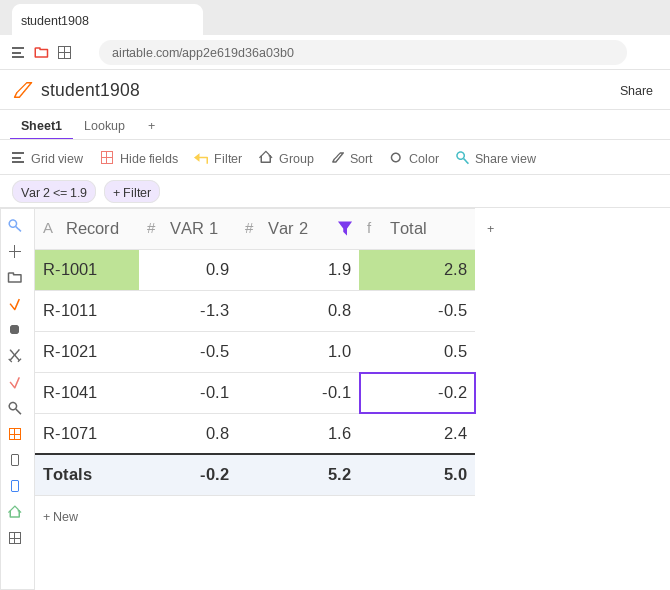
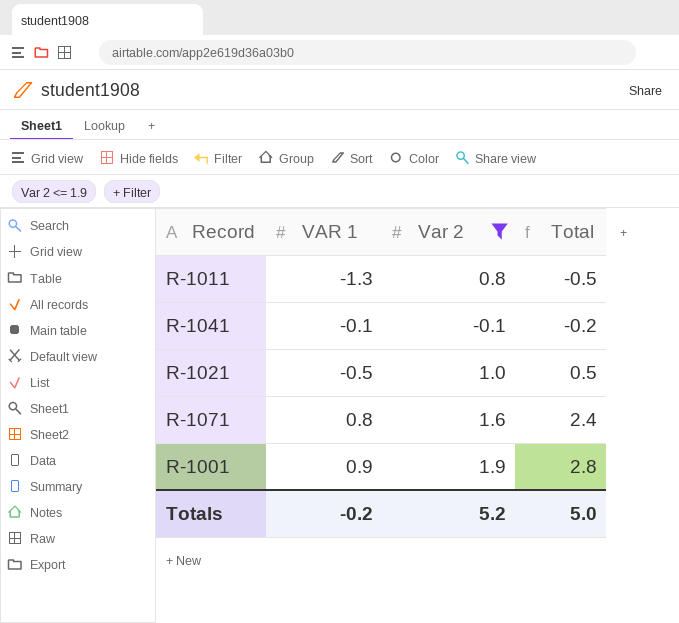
row order: Record ascending -> Total ascending

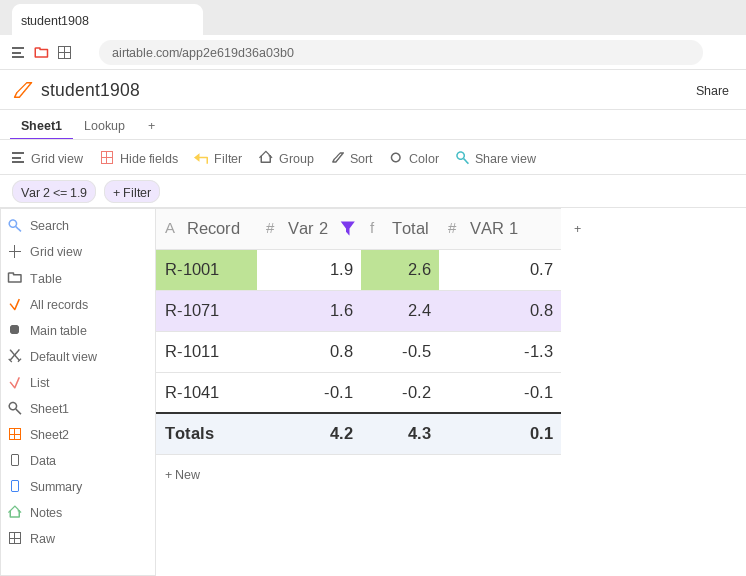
row order: Total ascending -> Var 2 descending
column VAR 1 | position: 2 -> 4
row R-1021: -0.5 | 1.0 | 0.5 -> none
R-1001 | Total: 2.8 -> 2.6
R-1001 | VAR 1: 0.9 -> 0.7
Totals | Var 2: 5.2 -> 4.2
Totals | Total: 5.0 -> 4.3
Totals | VAR 1: -0.2 -> 0.1

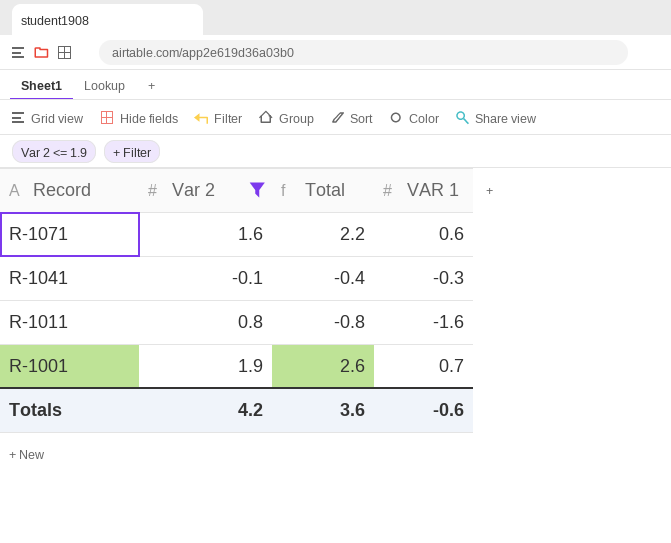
row order: Var 2 descending -> Record descending
R-1071 | Total: 2.4 -> 2.2
R-1071 | VAR 1: 0.8 -> 0.6
R-1041 | Total: -0.2 -> -0.4
R-1041 | VAR 1: -0.1 -> -0.3
R-1011 | Total: -0.5 -> -0.8
R-1011 | VAR 1: -1.3 -> -1.6
Totals | Total: 4.3 -> 3.6
Totals | VAR 1: 0.1 -> -0.6

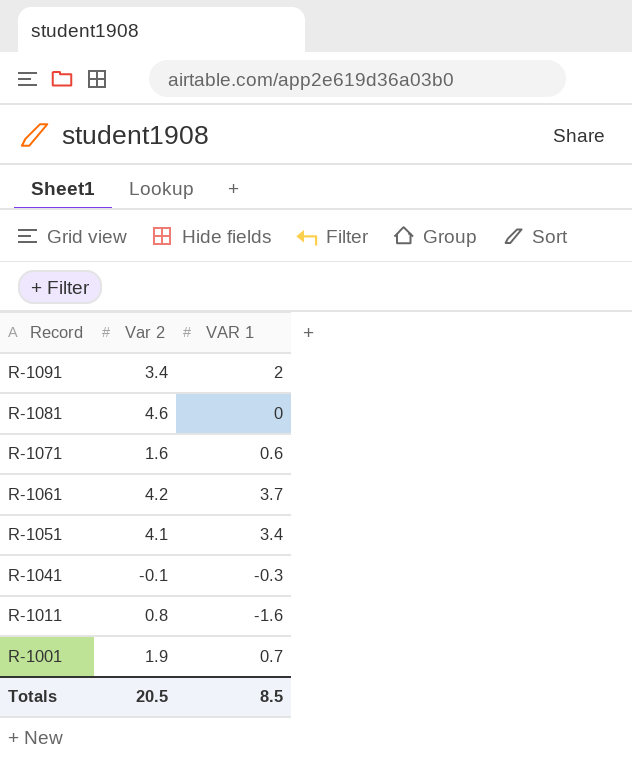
filter: Var 2 <= 1.9 -> none
column Total | formula: [Var 2] + [VAR 1] -> none
Totals | Var 2: 4.2 -> 20.5
Totals | VAR 1: -0.6 -> 8.5

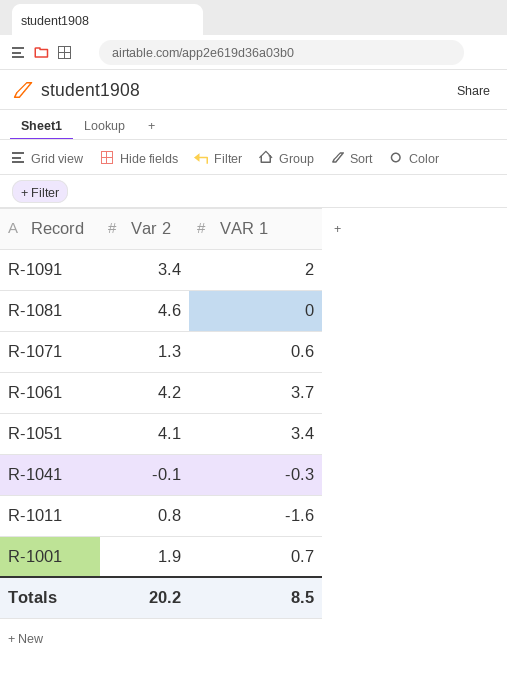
R-1071 | Var 2: 1.6 -> 1.3
Totals | Var 2: 20.5 -> 20.2

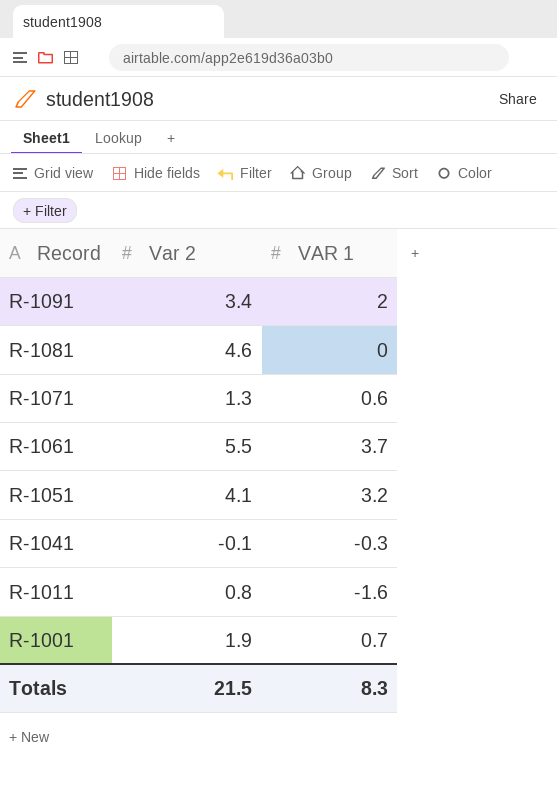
R-1061 | Var 2: 4.2 -> 5.5
R-1051 | VAR 1: 3.4 -> 3.2
Totals | Var 2: 20.2 -> 21.5
Totals | VAR 1: 8.5 -> 8.3

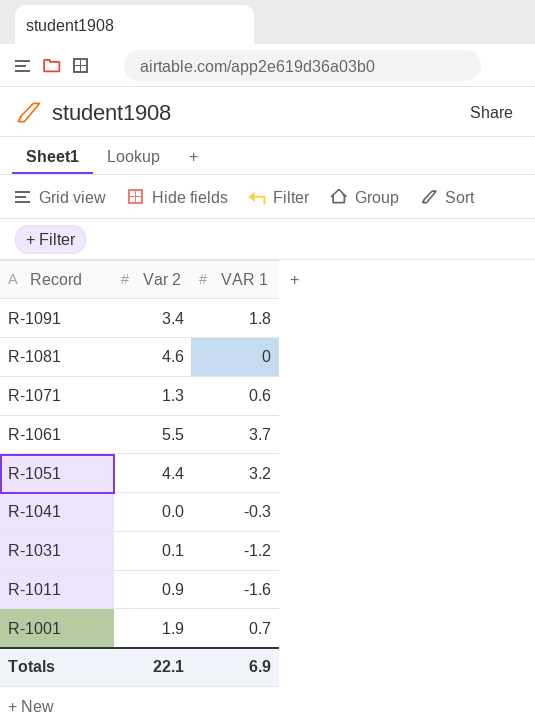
R-1091 | VAR 1: 2 -> 1.8
R-1051 | Var 2: 4.1 -> 4.4
R-1041 | Var 2: -0.1 -> 0.0
row R-1031: none -> 0.1 | -1.2
R-1011 | Var 2: 0.8 -> 0.9
Totals | Var 2: 21.5 -> 22.1
Totals | VAR 1: 8.3 -> 6.9

